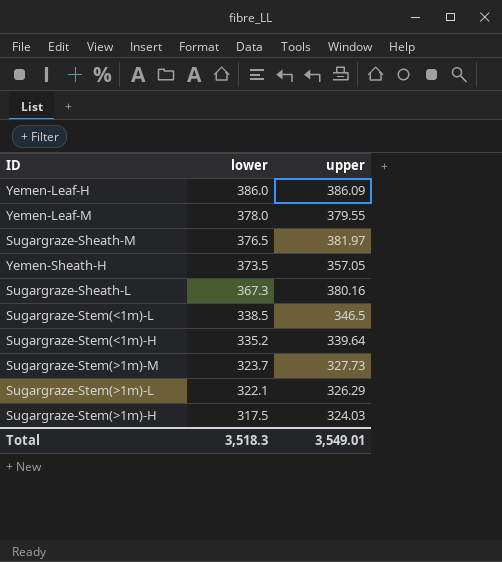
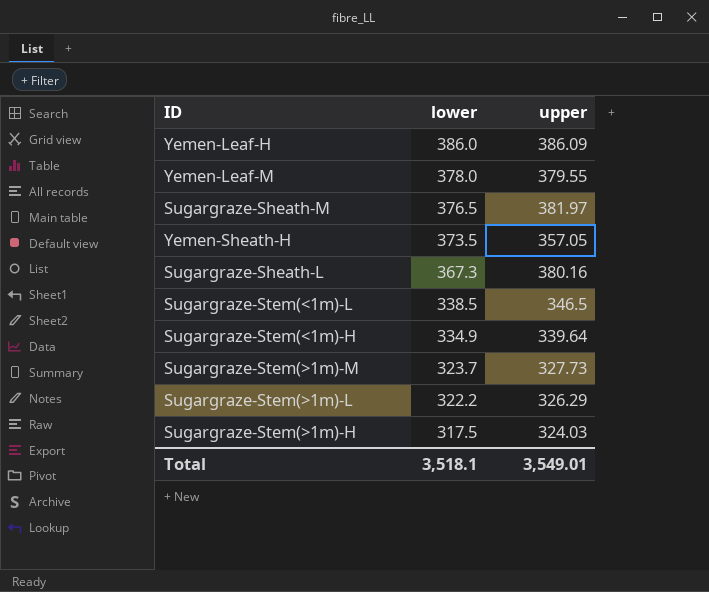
Sugargraze-Stem(<1m)-H | lower: 335.2 -> 334.9
Sugargraze-Stem(>1m)-L | lower: 322.1 -> 322.2
Total | lower: 3,518.3 -> 3,518.1

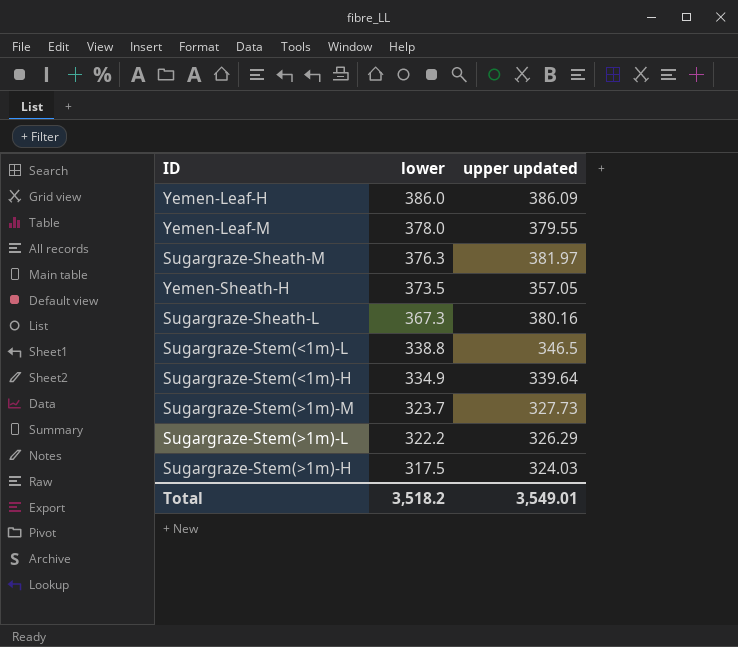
column name: upper -> upper updated
Sugargraze-Sheath-M | lower: 376.5 -> 376.3
Sugargraze-Stem(<1m)-L | lower: 338.5 -> 338.8
Total | lower: 3,518.1 -> 3,518.2

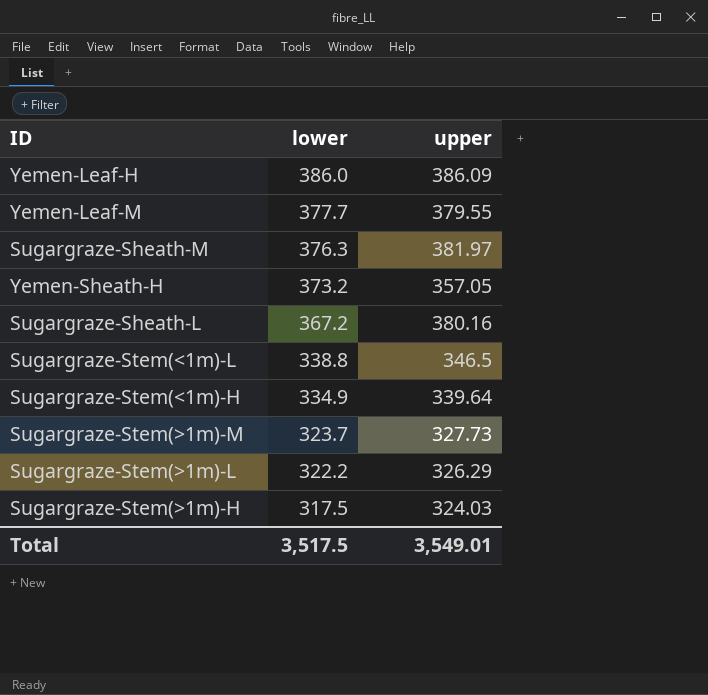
column name: upper updated -> upper
Yemen-Leaf-M | lower: 378.0 -> 377.7
Yemen-Sheath-H | lower: 373.5 -> 373.2
Sugargraze-Sheath-L | lower: 367.3 -> 367.2
Total | lower: 3,518.2 -> 3,517.5

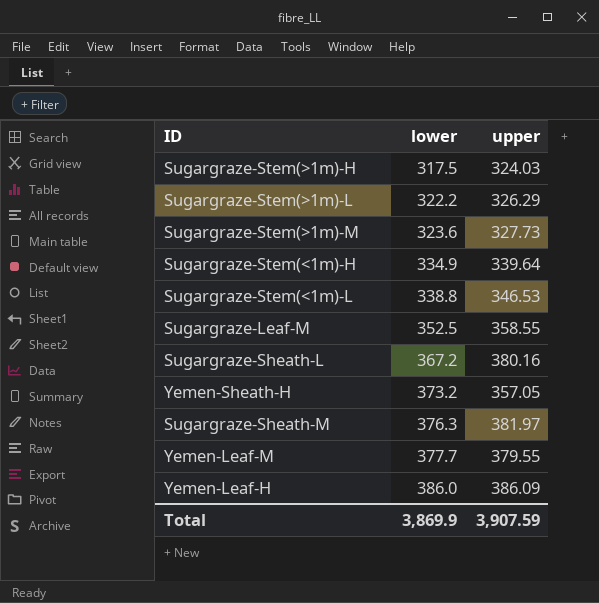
row order: lower descending -> lower ascending
Sugargraze-Stem(>1m)-M | lower: 323.7 -> 323.6
Sugargraze-Stem(<1m)-L | upper: 346.5 -> 346.53
row Sugargraze-Leaf-M: none -> 352.5 | 358.55
Total | lower: 3,517.5 -> 3,869.9
Total | upper: 3,549.01 -> 3,907.59

